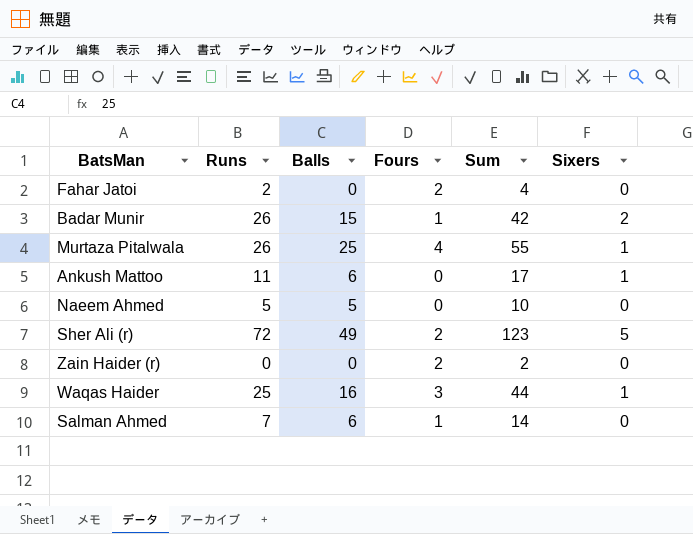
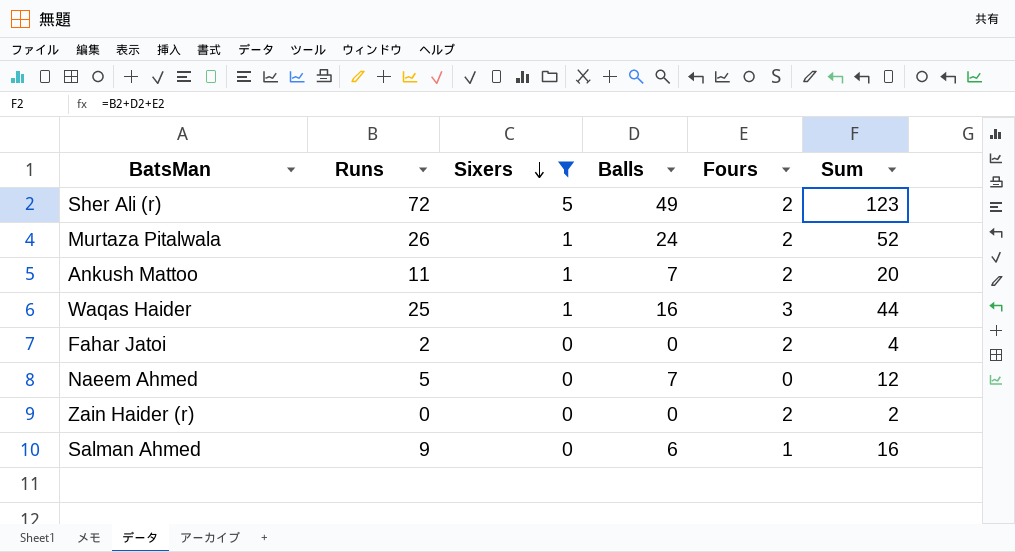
filter: none -> Sixers != 2
row order: none -> Sixers descending
column Sixers | position: 6 -> 3
Murtaza Pitalwala | Balls: 25 -> 24
Murtaza Pitalwala | Fours: 4 -> 2
Murtaza Pitalwala | Sum: 55 -> 52
Ankush Mattoo | Balls: 6 -> 7
Ankush Mattoo | Fours: 0 -> 2
Ankush Mattoo | Sum: 17 -> 20
Naeem Ahmed | Balls: 5 -> 7
Naeem Ahmed | Sum: 10 -> 12
Salman Ahmed | Runs: 7 -> 9
Salman Ahmed | Sum: 14 -> 16

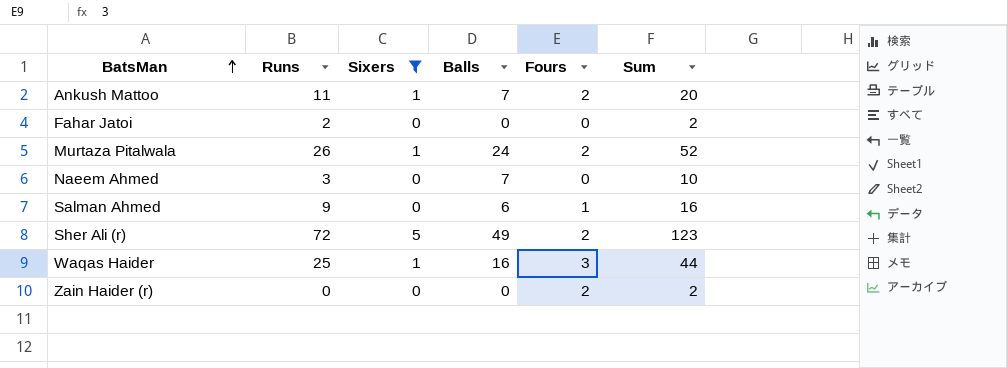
row order: Sixers descending -> BatsMan ascending
Fahar Jatoi | Fours: 2 -> 0
Fahar Jatoi | Sum: 4 -> 2
Naeem Ahmed | Runs: 5 -> 3
Naeem Ahmed | Sum: 12 -> 10

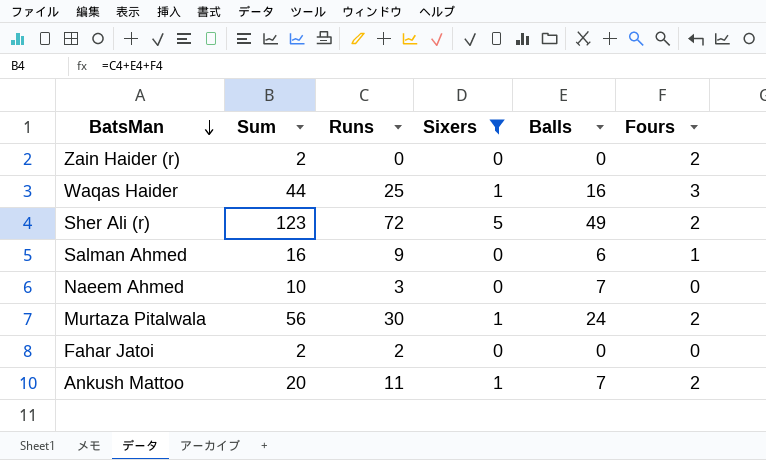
row order: BatsMan ascending -> BatsMan descending
column Sum | position: 6 -> 2
Murtaza Pitalwala | Sum: 52 -> 56
Murtaza Pitalwala | Runs: 26 -> 30

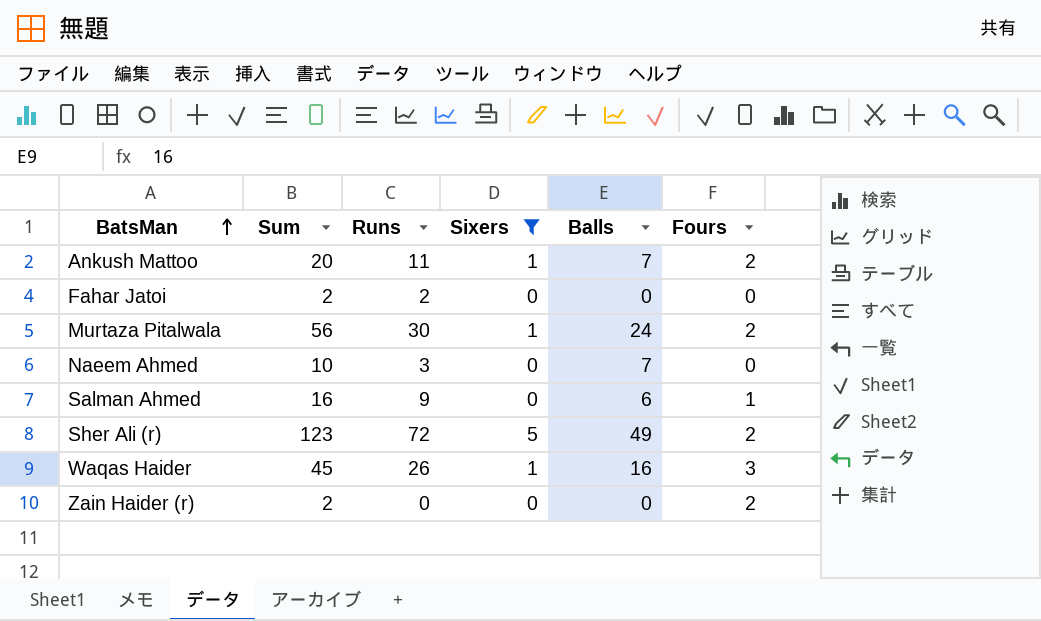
row order: BatsMan descending -> BatsMan ascending
Waqas Haider | Sum: 44 -> 45
Waqas Haider | Runs: 25 -> 26

